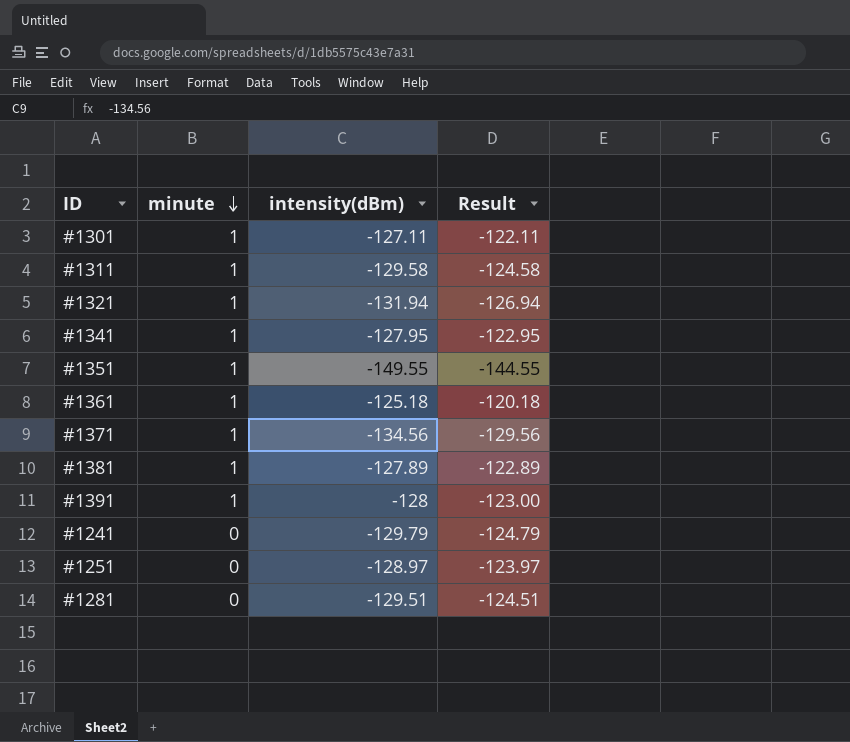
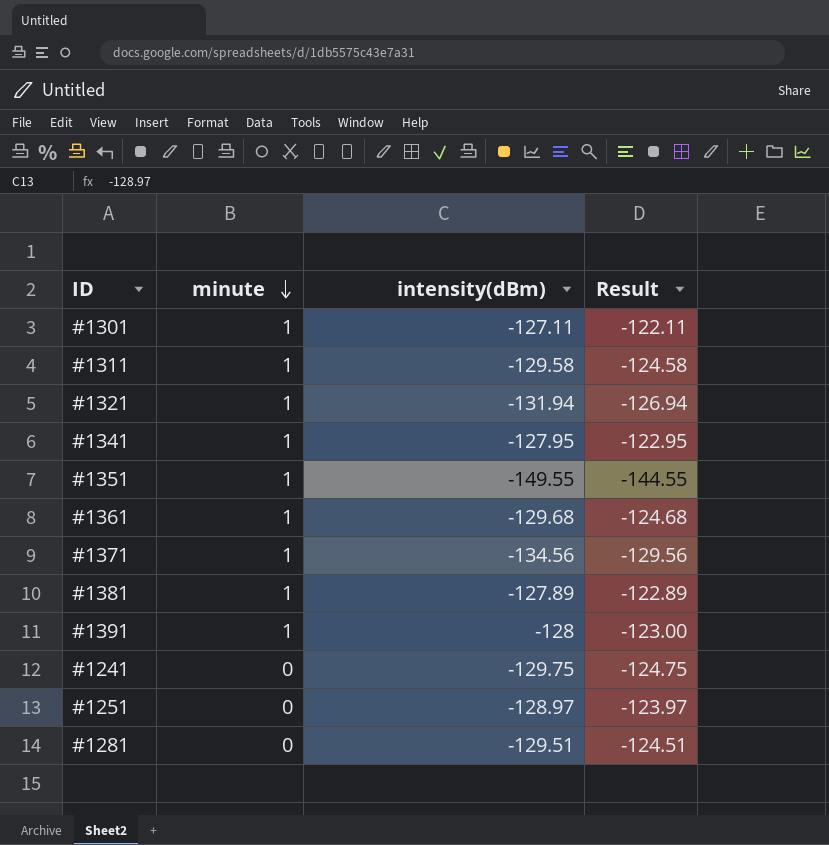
#1361 | intensity(dBm): -125.18 -> -129.68
#1361 | Result: -120.18 -> -124.68
#1241 | intensity(dBm): -129.79 -> -129.75
#1241 | Result: -124.79 -> -124.75

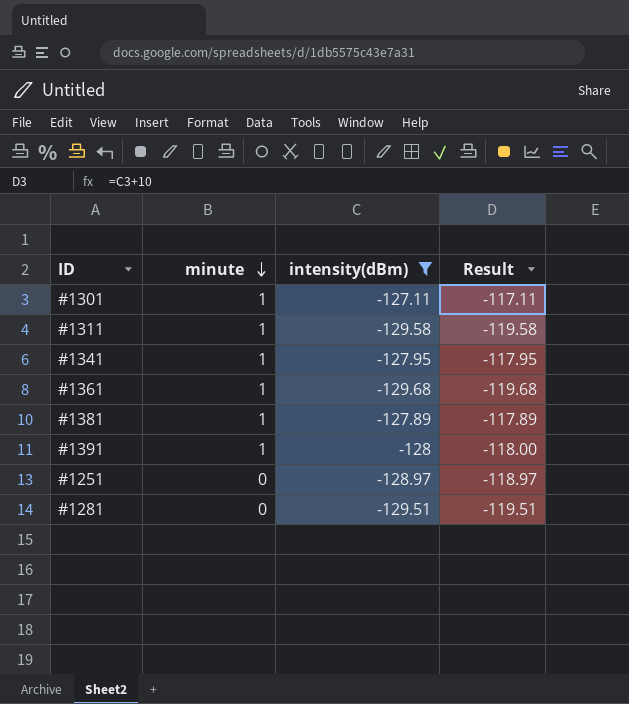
filter: none -> intensity(dBm) >= -129.68
column Result | formula: [intensity(dBm)] + 5 -> [intensity(dBm)] + 10

